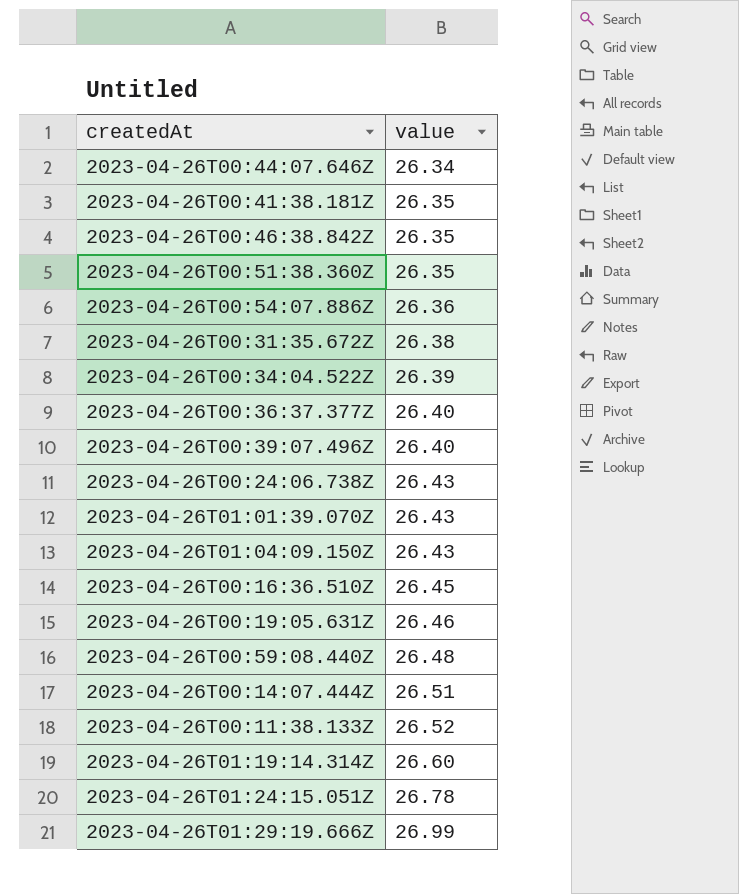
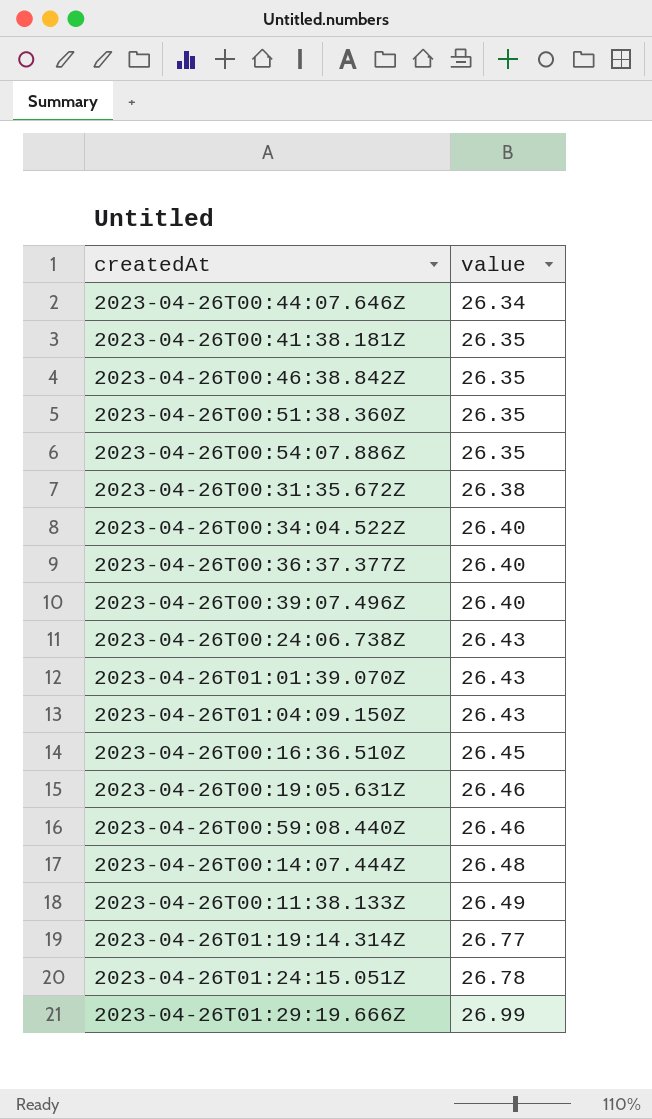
2023-04-26T00:54:07.886Z | value: 26.36 -> 26.35
2023-04-26T00:34:04.522Z | value: 26.39 -> 26.40
2023-04-26T00:59:08.440Z | value: 26.48 -> 26.46
2023-04-26T00:14:07.444Z | value: 26.51 -> 26.48
2023-04-26T00:11:38.133Z | value: 26.52 -> 26.49
2023-04-26T01:19:14.314Z | value: 26.60 -> 26.77

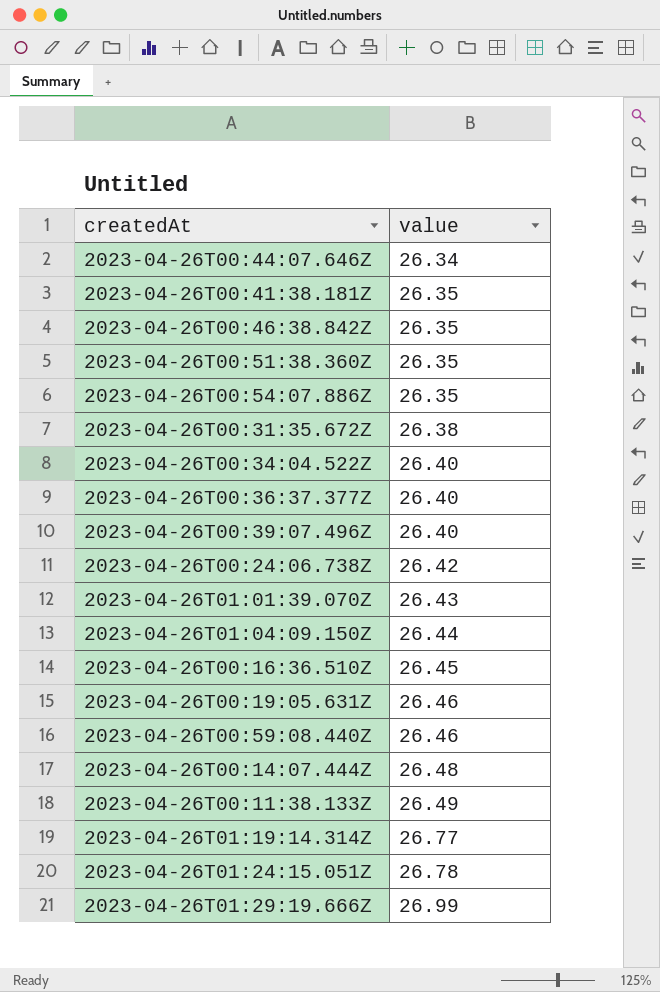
2023-04-26T00:24:06.738Z | value: 26.43 -> 26.42
2023-04-26T01:04:09.150Z | value: 26.43 -> 26.44

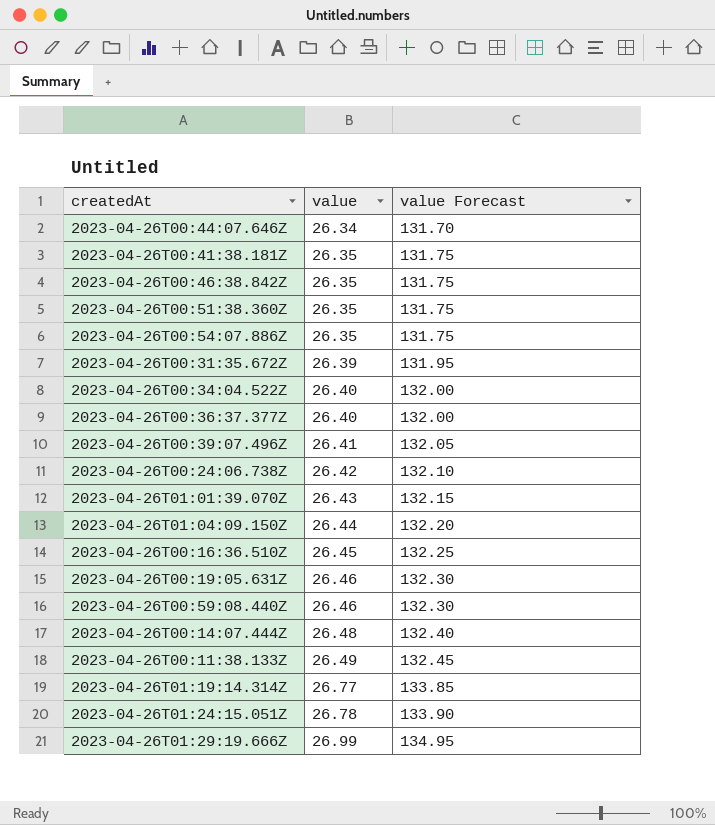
column value Forecast | formula: none -> [value] * 5
2023-04-26T00:31:35.672Z | value: 26.38 -> 26.39
2023-04-26T00:39:07.496Z | value: 26.40 -> 26.41

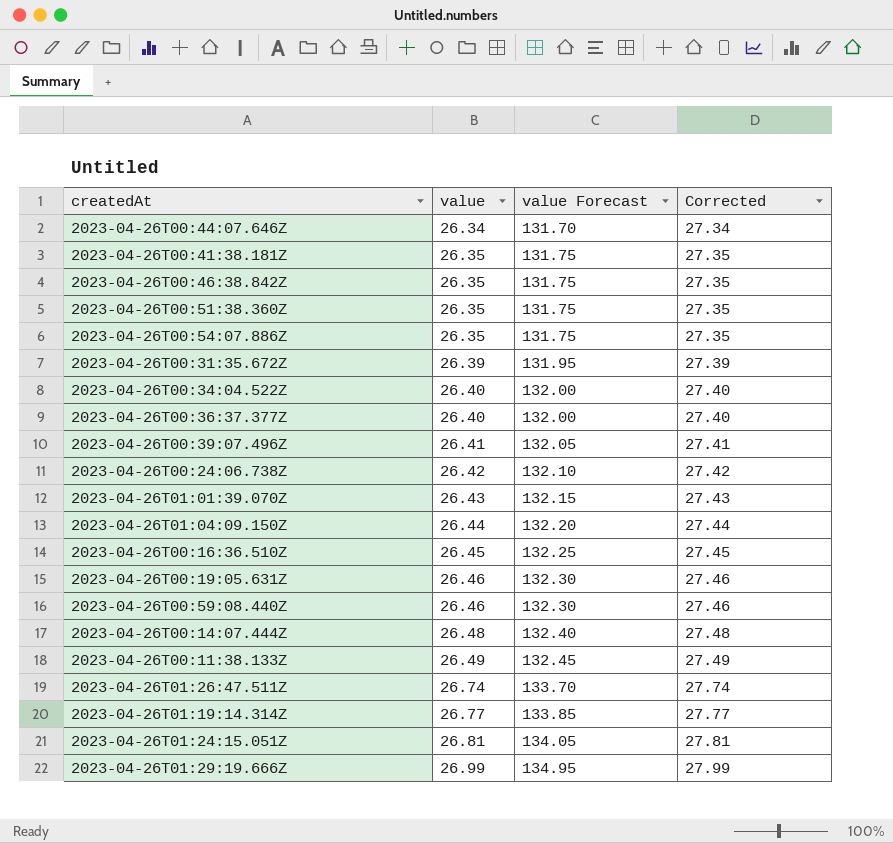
column Corrected | formula: none -> [value] + 1
row 2023-04-26T01:26:47.511Z: none -> 26.74 | 133.70 | 27.74
2023-04-26T01:24:15.051Z | value: 26.78 -> 26.81
2023-04-26T01:24:15.051Z | value Forecast: 133.90 -> 134.05

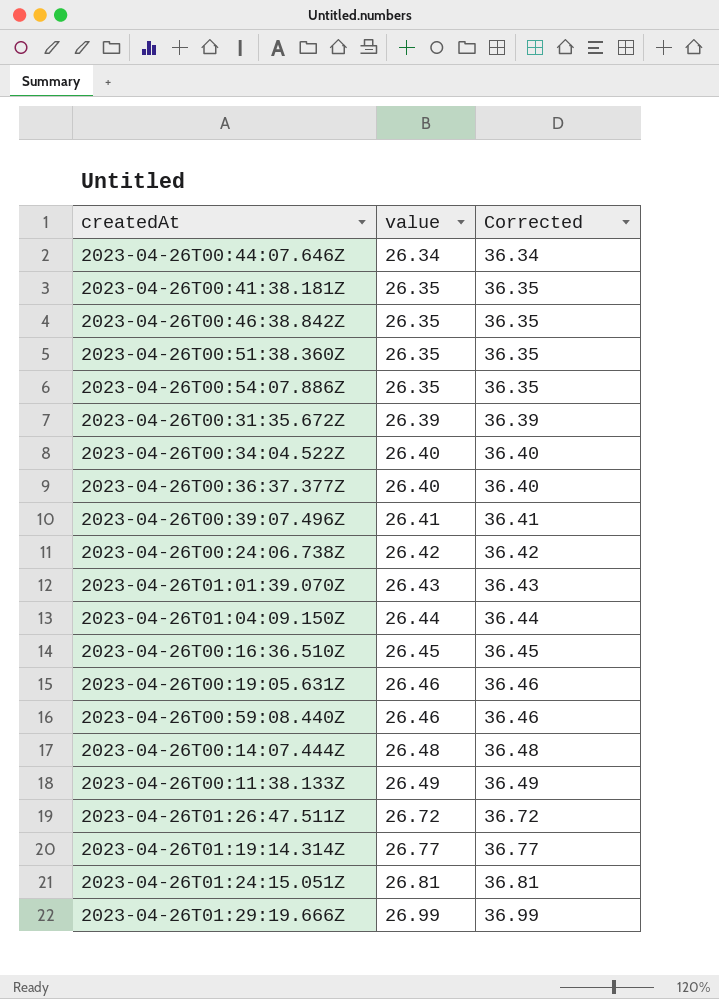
column value Forecast | formula: [value] * 5 -> none
column Corrected | formula: [value] + 1 -> [value] + 10
2023-04-26T01:26:47.511Z | value: 26.74 -> 26.72

